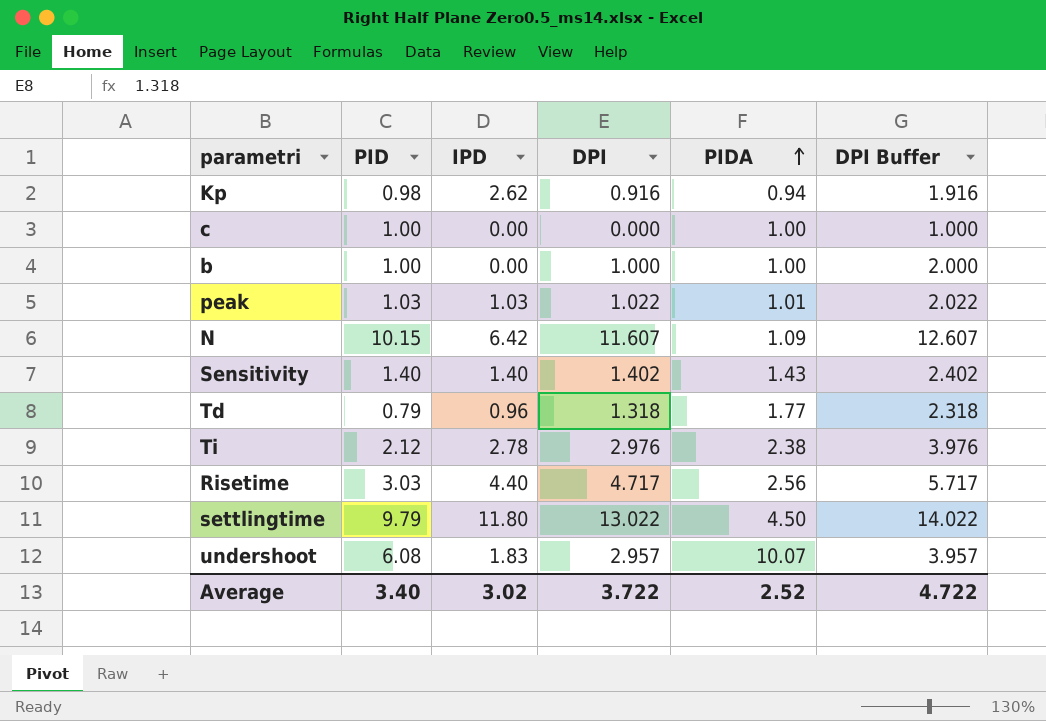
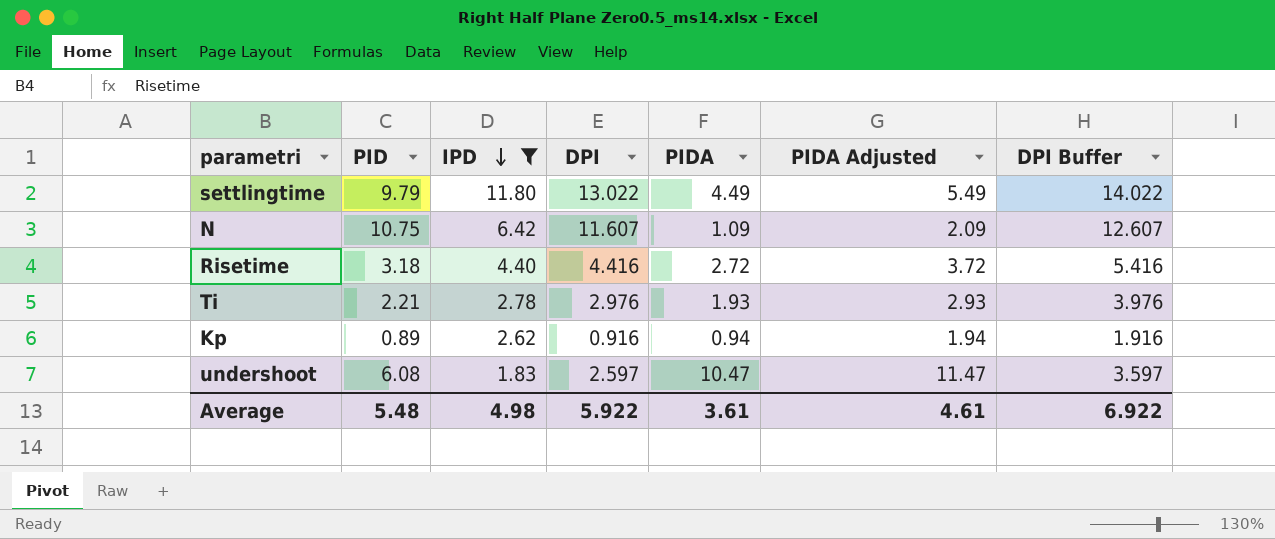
filter: none -> IPD >= 1.83
row order: PIDA ascending -> IPD descending
column PIDA Adjusted | formula: none -> [PIDA] + 1
settlingtime | PIDA: 4.50 -> 4.49
N | PID: 10.15 -> 10.75
Risetime | PID: 3.03 -> 3.18
Risetime | DPI: 4.717 -> 4.416
Risetime | PIDA: 2.56 -> 2.72
Risetime | DPI Buffer: 5.717 -> 5.416
Ti | PID: 2.12 -> 2.21
Ti | PIDA: 2.38 -> 1.93
Kp | PID: 0.98 -> 0.89
undershoot | DPI: 2.957 -> 2.597
undershoot | PIDA: 10.07 -> 10.47
undershoot | DPI Buffer: 3.957 -> 3.597
Average | PID: 3.40 -> 5.48
Average | IPD: 3.02 -> 4.98
Average | DPI: 3.722 -> 5.922
Average | PIDA: 2.52 -> 3.61
Average | DPI Buffer: 4.722 -> 6.922

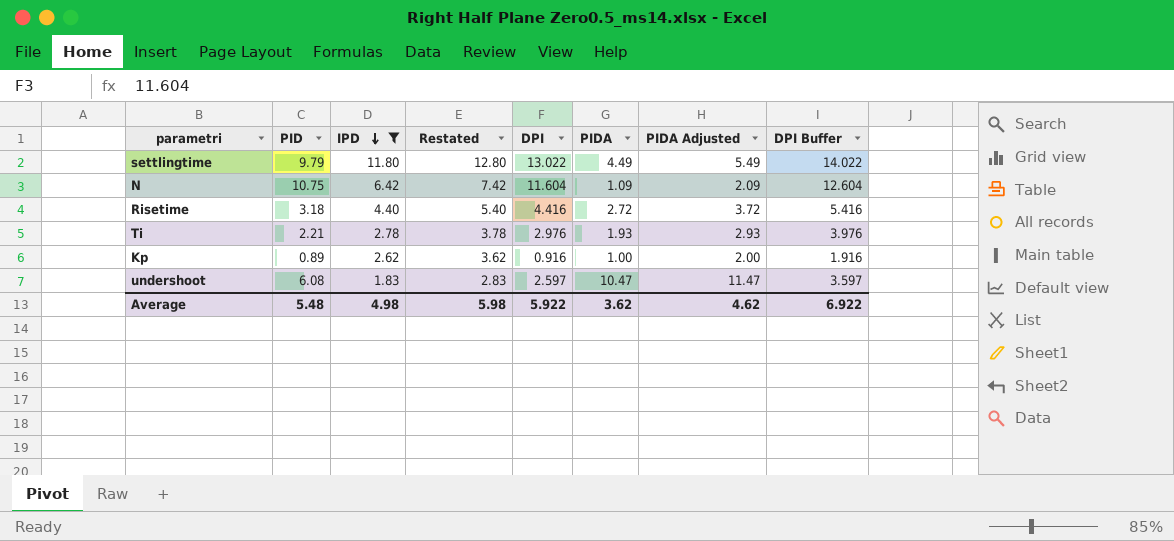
column Restated | formula: none -> [IPD] + 1
N | DPI: 11.607 -> 11.604
N | DPI Buffer: 12.607 -> 12.604
Kp | PIDA: 0.94 -> 1.00
Kp | PIDA Adjusted: 1.94 -> 2.00
Average | PIDA: 3.61 -> 3.62
Average | PIDA Adjusted: 4.61 -> 4.62

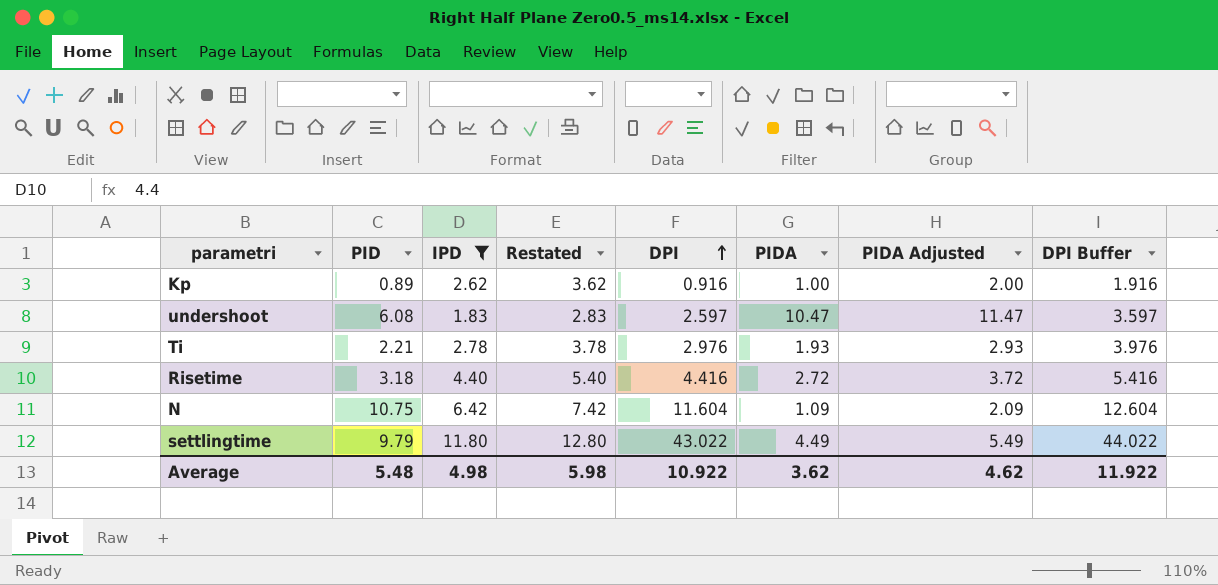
row order: IPD descending -> DPI ascending
settlingtime | DPI: 13.022 -> 43.022
settlingtime | DPI Buffer: 14.022 -> 44.022
Average | DPI: 5.922 -> 10.922
Average | DPI Buffer: 6.922 -> 11.922

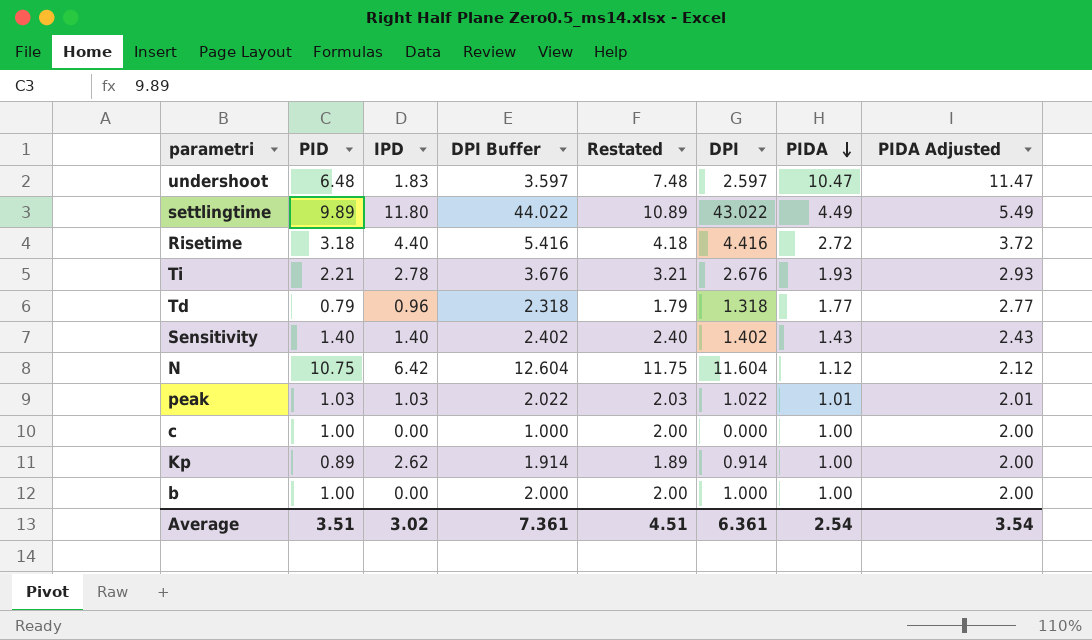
filter: IPD >= 1.83 -> none
row order: DPI ascending -> PIDA descending
column DPI Buffer | position: 8 -> 4
column Restated | formula: [IPD] + 1 -> [PID] + 1
undershoot | PID: 6.08 -> 6.48
settlingtime | PID: 9.79 -> 9.89
Ti | DPI Buffer: 3.976 -> 3.676
Ti | DPI: 2.976 -> 2.676
N | PIDA: 1.09 -> 1.12
N | PIDA Adjusted: 2.09 -> 2.12
Kp | DPI Buffer: 1.916 -> 1.914
Kp | DPI: 0.916 -> 0.914
Average | PID: 5.48 -> 3.51
Average | IPD: 4.98 -> 3.02
Average | DPI Buffer: 11.922 -> 7.361
Average | Restated: 5.98 -> 4.51
Average | DPI: 10.922 -> 6.361
Average | PIDA: 3.62 -> 2.54
Average | PIDA Adjusted: 4.62 -> 3.54

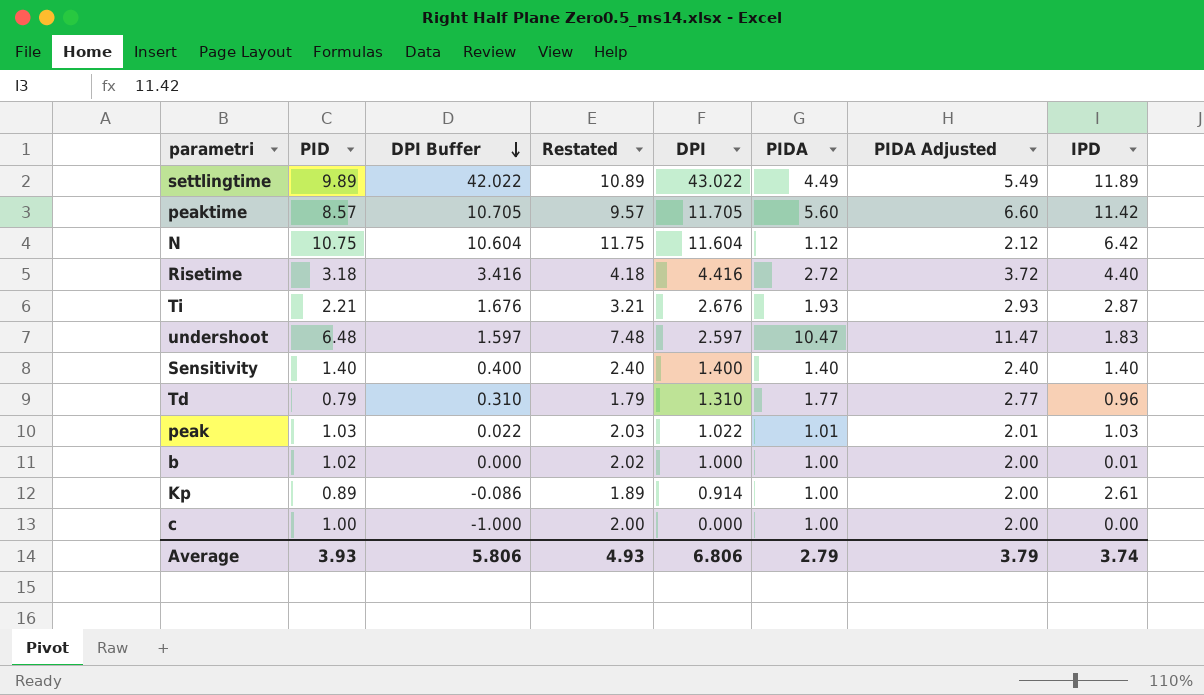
row order: PIDA descending -> DPI Buffer descending
column DPI Buffer | formula: [DPI] + 1 -> [DPI] - 1
column IPD | position: 3 -> 8
settlingtime | IPD: 11.80 -> 11.89
row peaktime: none -> 8.57 | 10.705 | 9.57 | 11.705 | 5.60 | 6.60 | 11.42
Ti | IPD: 2.78 -> 2.87
Sensitivity | DPI: 1.402 -> 1.400
Sensitivity | PIDA: 1.43 -> 1.40
Sensitivity | PIDA Adjusted: 2.43 -> 2.40
Td | DPI: 1.318 -> 1.310
b | PID: 1.00 -> 1.02
b | Restated: 2.00 -> 2.02
b | IPD: 0.00 -> 0.01
Kp | IPD: 2.62 -> 2.61
Average | PID: 3.51 -> 3.93
Average | DPI Buffer: 7.361 -> 5.806
Average | Restated: 4.51 -> 4.93
Average | DPI: 6.361 -> 6.806
Average | PIDA: 2.54 -> 2.79
Average | PIDA Adjusted: 3.54 -> 3.79
Average | IPD: 3.02 -> 3.74

